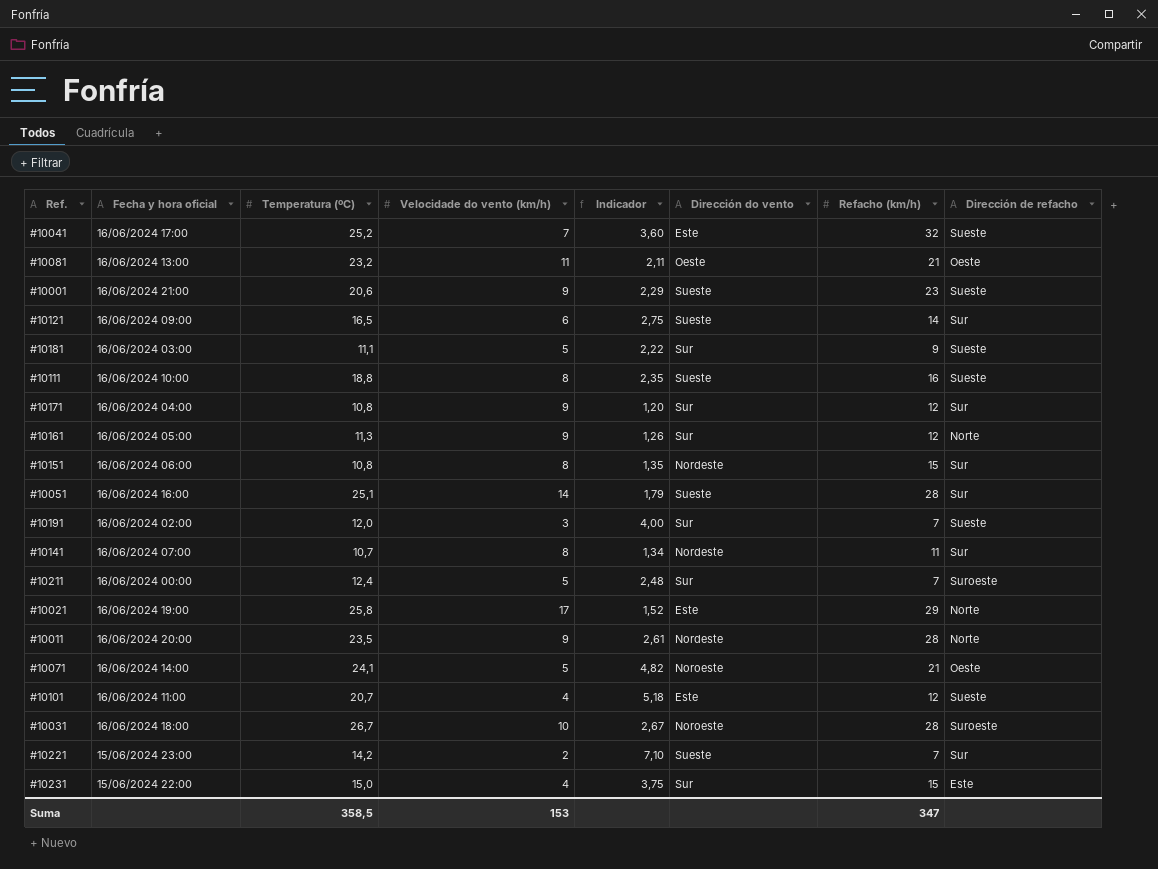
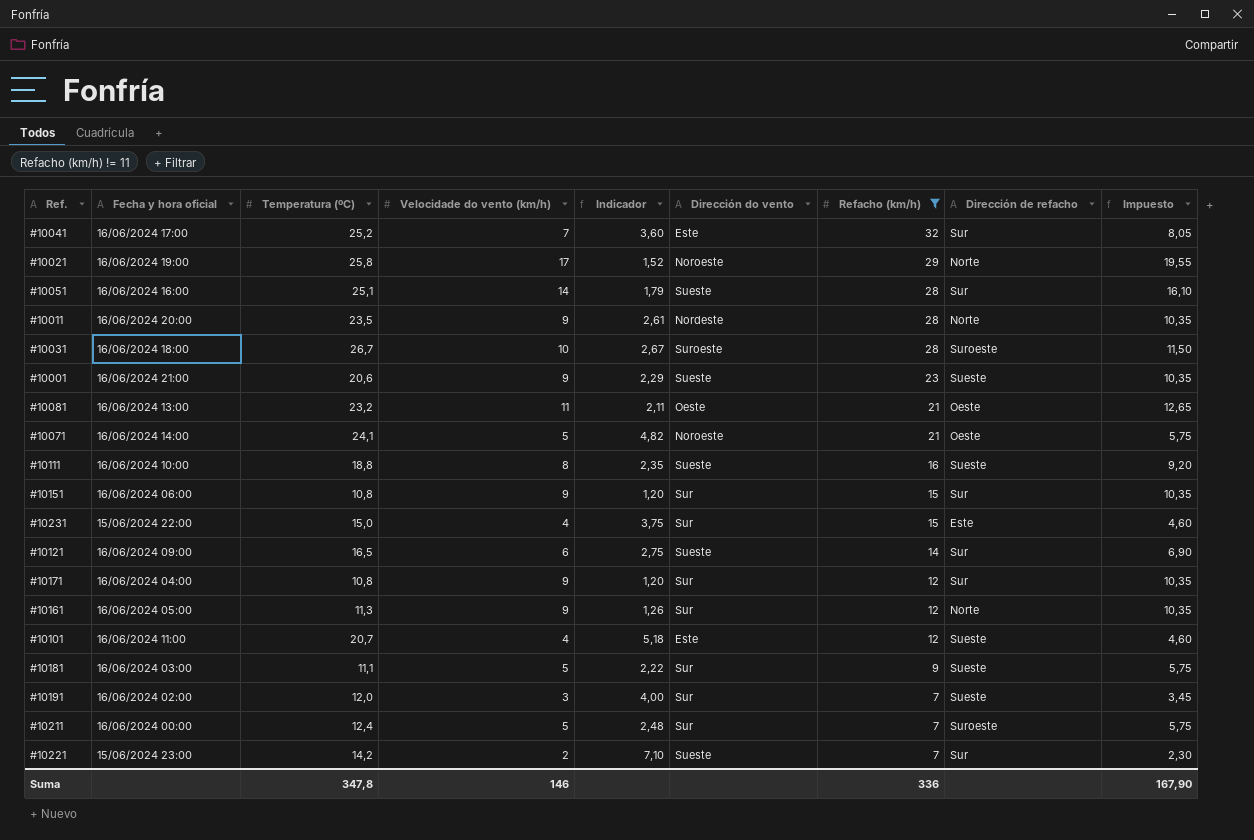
filter: none -> Refacho (km/h) != 11
row order: none -> Refacho (km/h) descending
column Impuesto | formula: none -> [Velocidade do vento (km/h)] * 1,15
#10041 | Dirección de refacho: Sueste -> Sur
#10021 | Dirección do vento: Este -> Noroeste
#10031 | Dirección do vento: Noroeste -> Suroeste
#10151 | Velocidade do vento (km/h): 8 -> 9
#10151 | Indicador: 1,35 -> 1,20
#10151 | Dirección do vento: Nordeste -> Sur
Suma | Temperatura (ºC): 358,5 -> 347,8
Suma | Velocidade do vento (km/h): 153 -> 146
Suma | Refacho (km/h): 347 -> 336

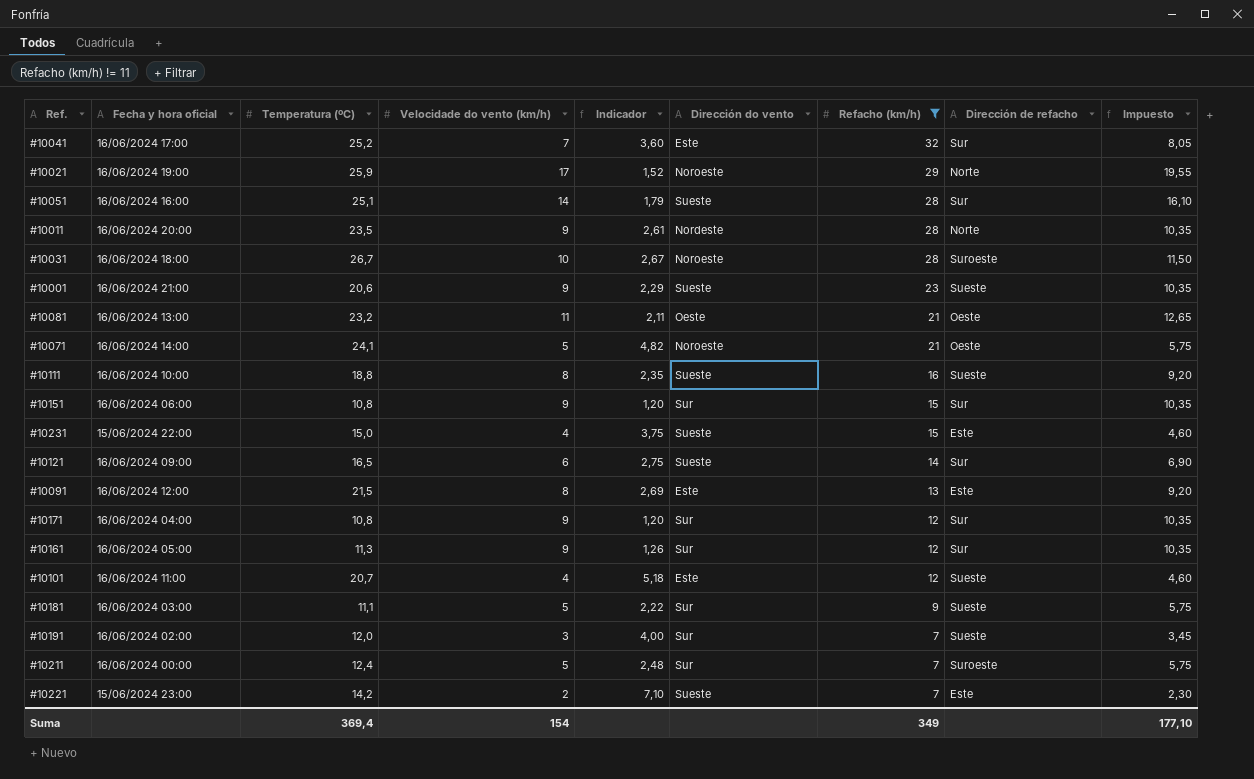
#10021 | Temperatura (ºC): 25,8 -> 25,9
#10031 | Dirección do vento: Suroeste -> Noroeste
#10231 | Dirección do vento: Sur -> Sueste
row #10091: none -> 16/06/2024 12:00 | 21,5 | 8 | 2,69 | Este | 13 | Este | 9,20
#10161 | Dirección de refacho: Norte -> Sur
#10221 | Dirección de refacho: Sur -> Este
Suma | Temperatura (ºC): 347,8 -> 369,4
Suma | Velocidade do vento (km/h): 146 -> 154
Suma | Refacho (km/h): 336 -> 349
Suma | Impuesto: 167,90 -> 177,10

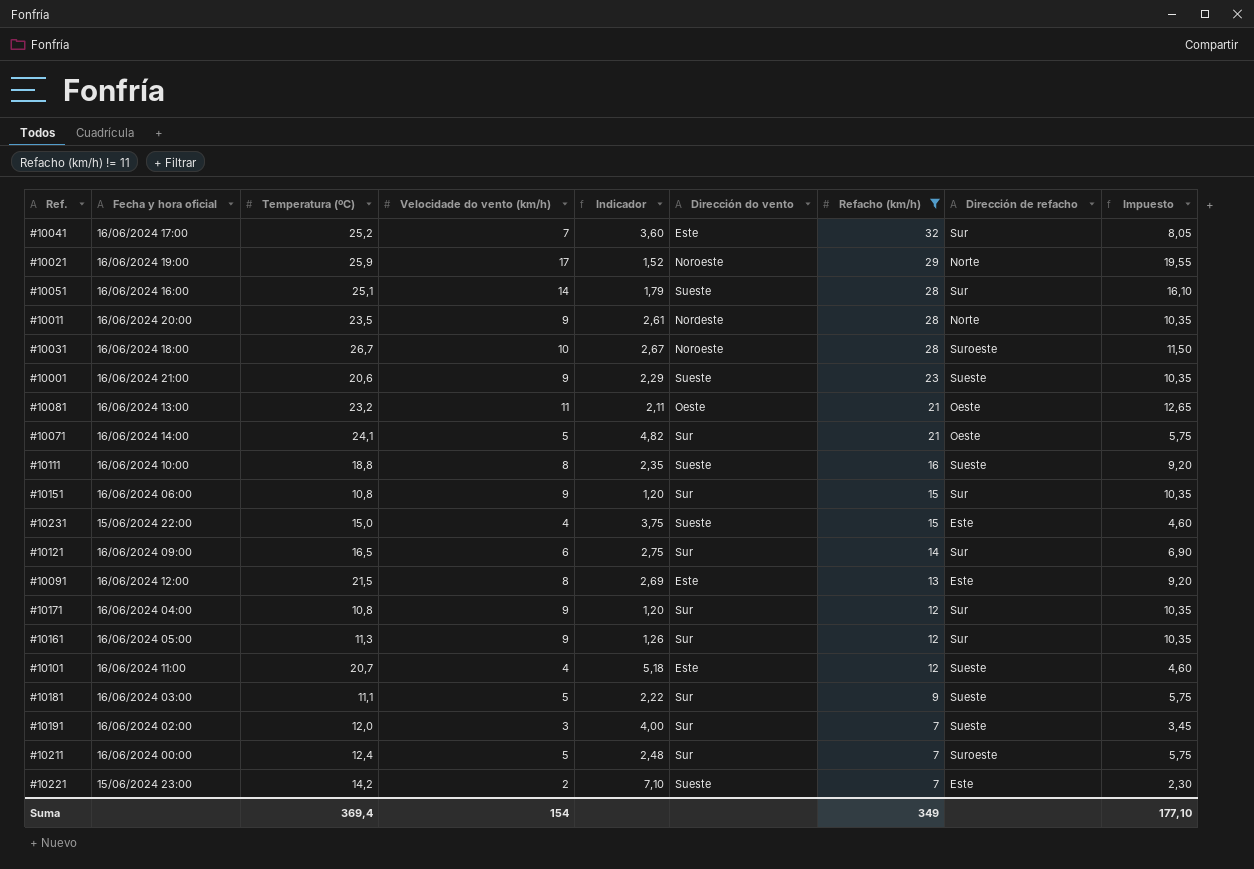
#10071 | Dirección do vento: Noroeste -> Sur
#10121 | Dirección do vento: Sueste -> Sur

